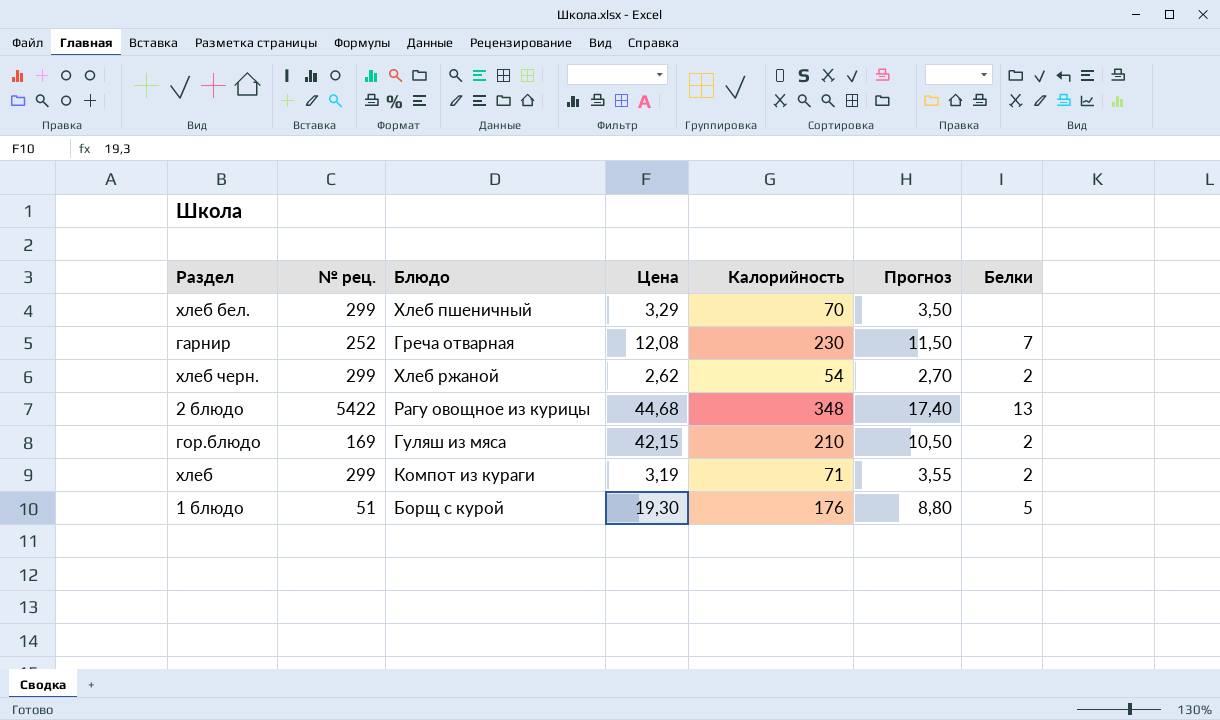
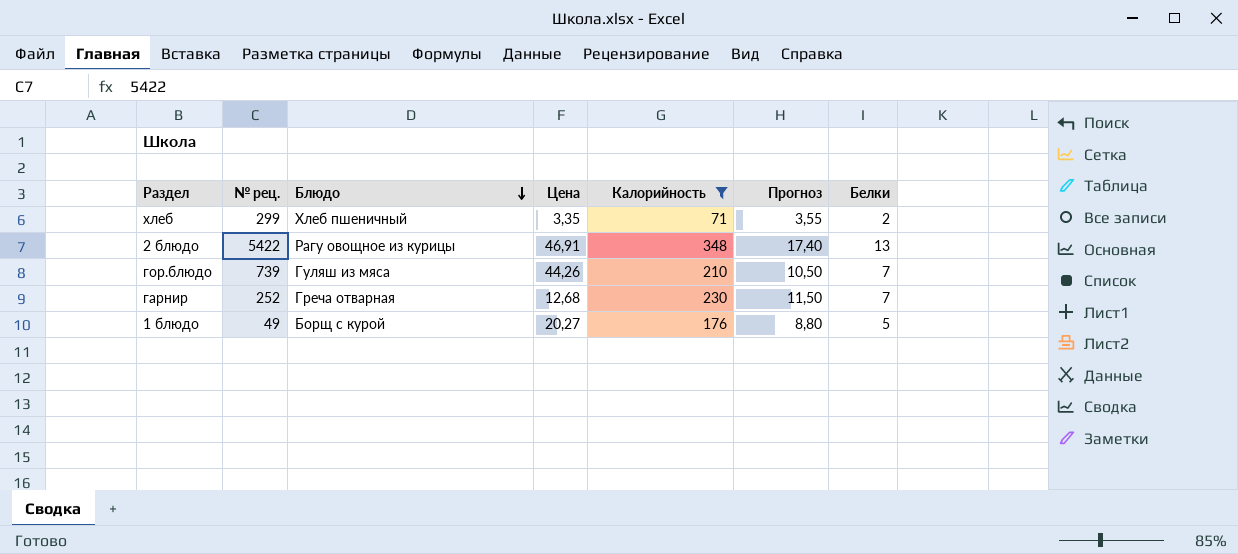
filter: none -> Калорийность >= 71
row order: none -> Блюдо descending
хлеб | Блюдо: Компот из кураги -> Хлеб пшеничный
хлеб | Цена: 3,19 -> 3,35
2 блюдо | Цена: 44,68 -> 46,91
гор.блюдо | № рец.: 169 -> 739
гор.блюдо | Цена: 42,15 -> 44,26
гор.блюдо | Белки: 2 -> 7
гарнир | Цена: 12,08 -> 12,68
1 блюдо | № рец.: 51 -> 49
1 блюдо | Цена: 19,30 -> 20,27

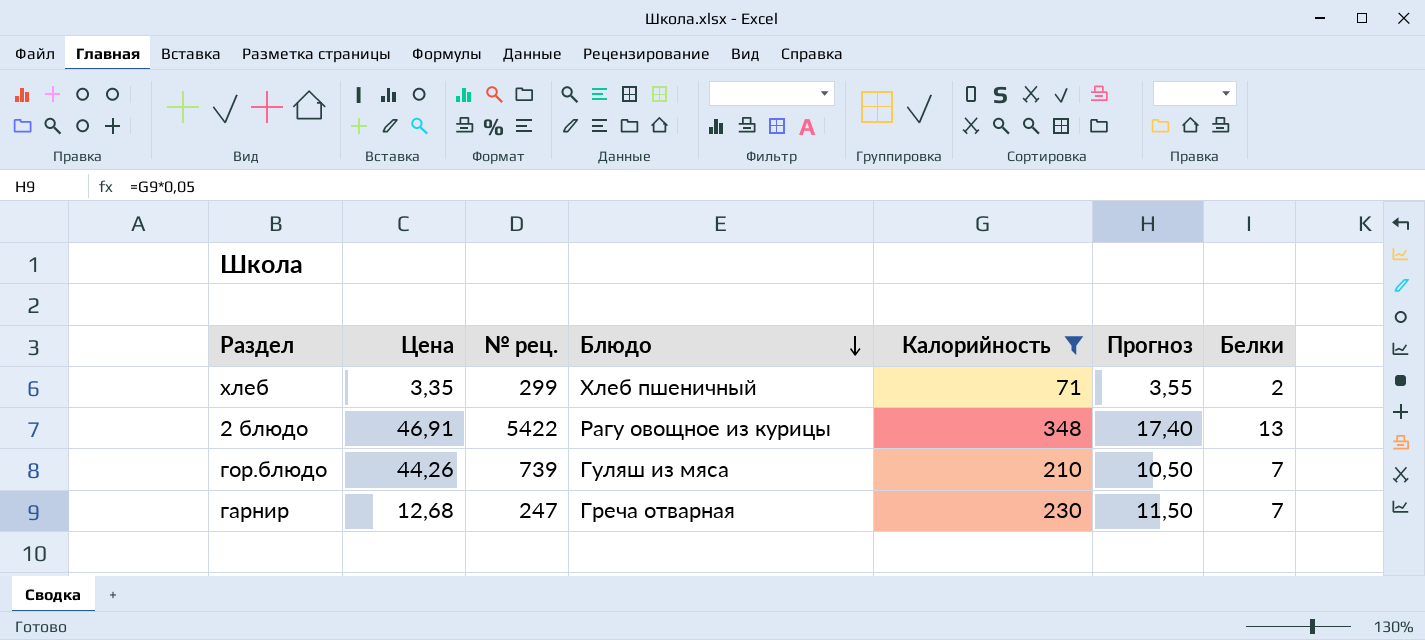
column Цена | position: 4 -> 2
row 1 блюдо: 49 | Борщ с курой | 20,27 | 176 | 8,80 | 5 -> none
гарнир | № рец.: 252 -> 247

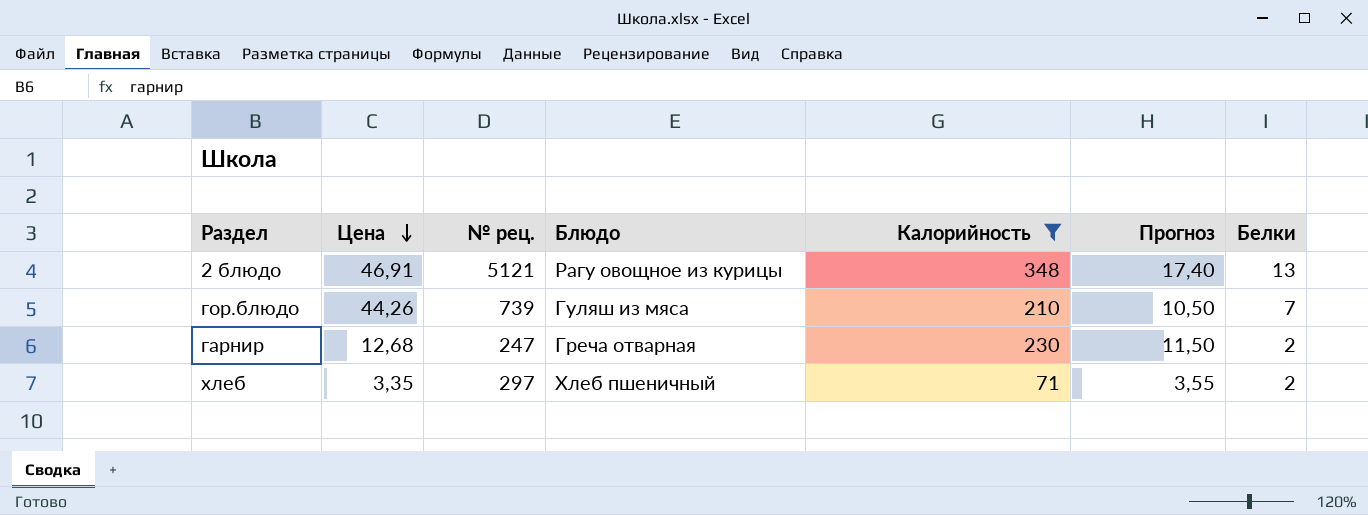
row order: Блюдо descending -> Цена descending
2 блюдо | № рец.: 5422 -> 5121
гарнир | Белки: 7 -> 2
хлеб | № рец.: 299 -> 297

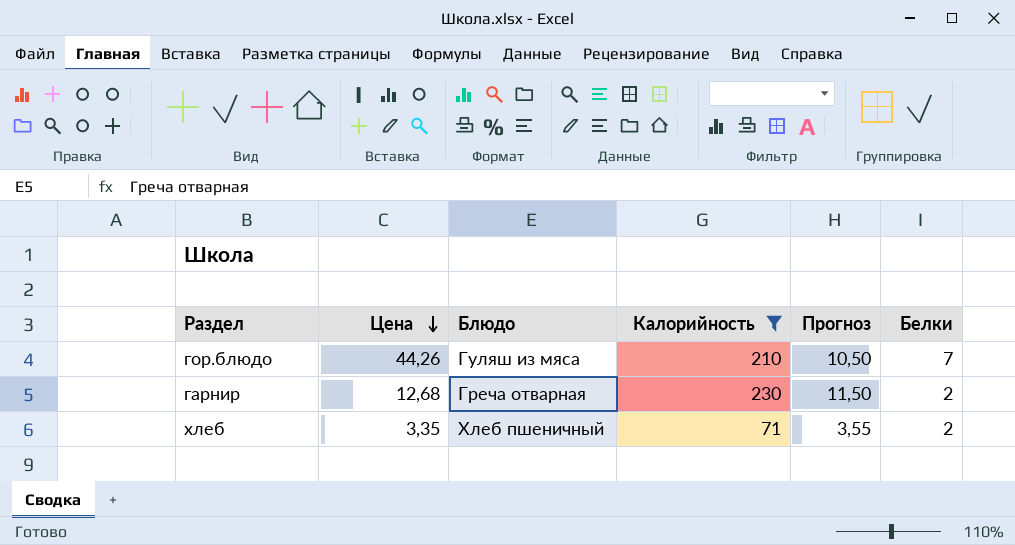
column № рец. | position: 3 -> none
row 2 блюдо: 46,91 | 5121 | Рагу овощное из курицы | 348 | 17,40 | 13 -> none

